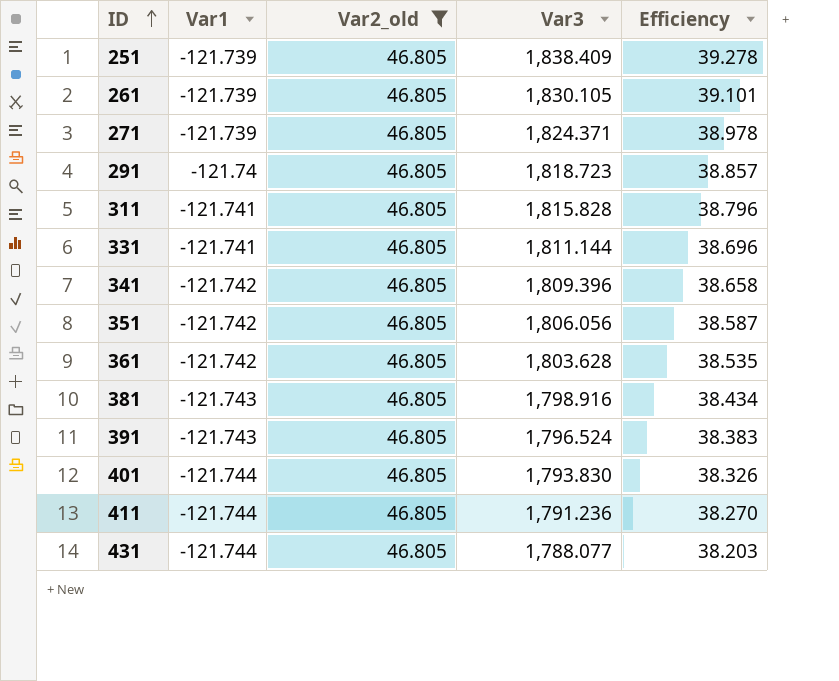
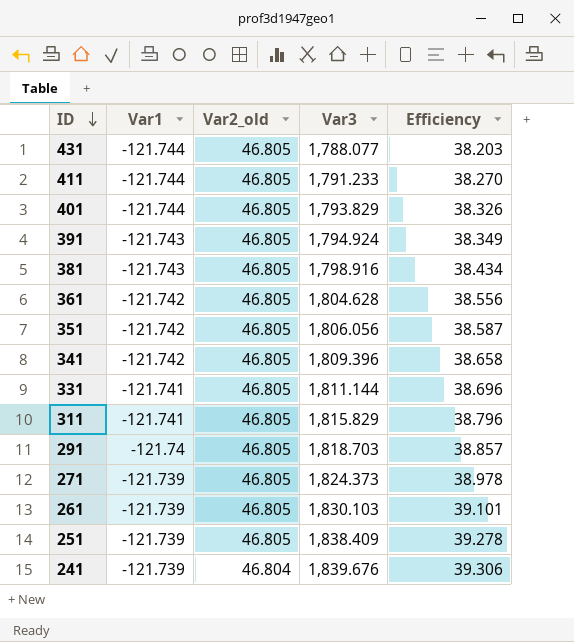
filter: Var2_old = 46.805 -> none
row order: ID ascending -> ID descending
411 | Var3: 1,791.236 -> 1,791.233
401 | Var3: 1,793.830 -> 1,793.829
391 | Var3: 1,796.524 -> 1,794.924
391 | Efficiency: 38.383 -> 38.349
361 | Var3: 1,803.628 -> 1,804.628
361 | Efficiency: 38.535 -> 38.556
311 | Var3: 1,815.828 -> 1,815.829
291 | Var3: 1,818.723 -> 1,818.703
271 | Var3: 1,824.371 -> 1,824.373
261 | Var3: 1,830.105 -> 1,830.103

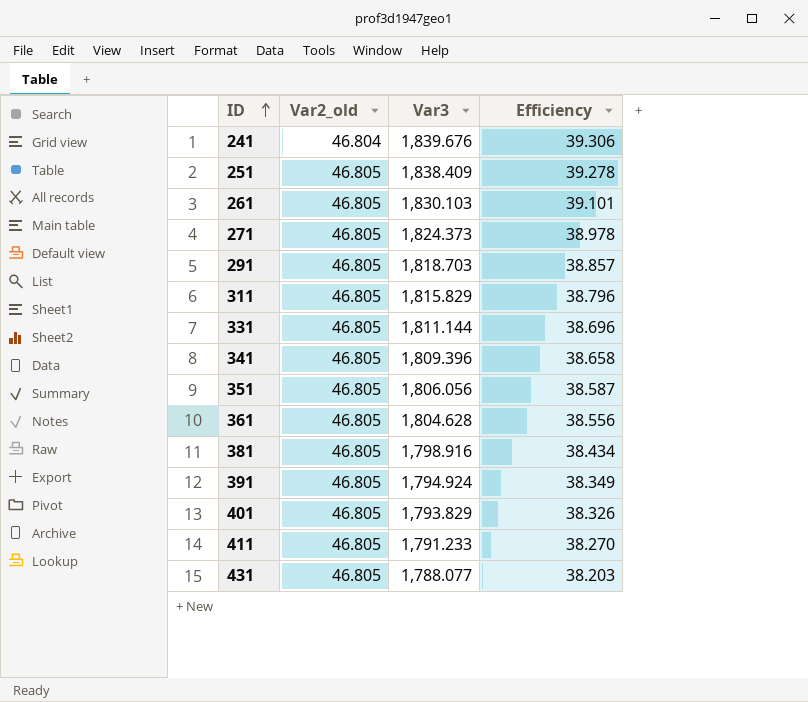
row order: ID descending -> ID ascending
column Var1 | position: 2 -> none

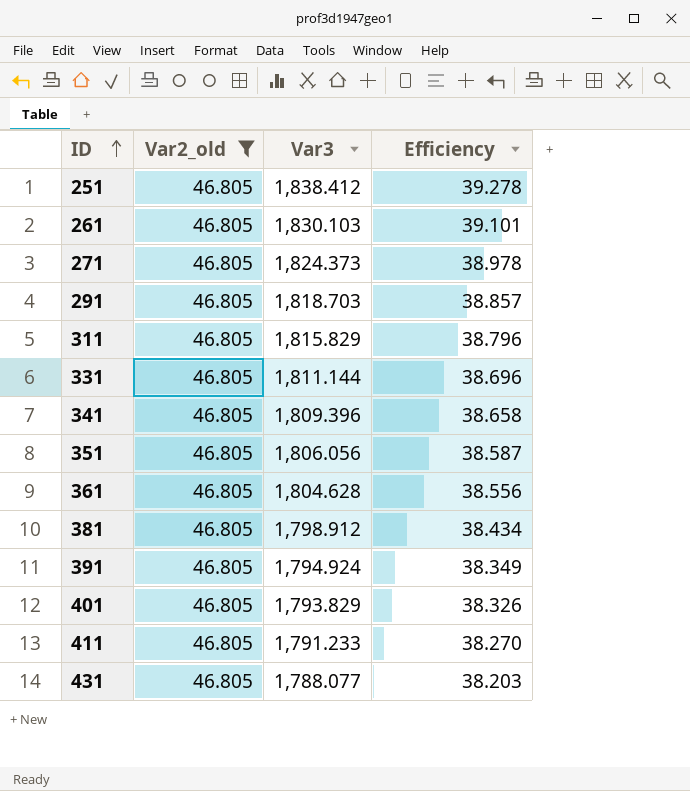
filter: none -> Var2_old = 46.805
251 | Var3: 1,838.409 -> 1,838.412
381 | Var3: 1,798.916 -> 1,798.912

